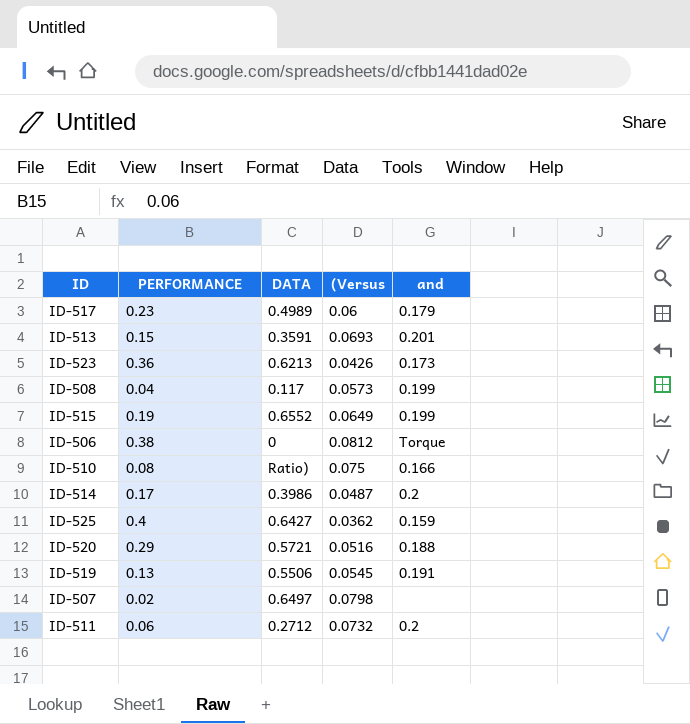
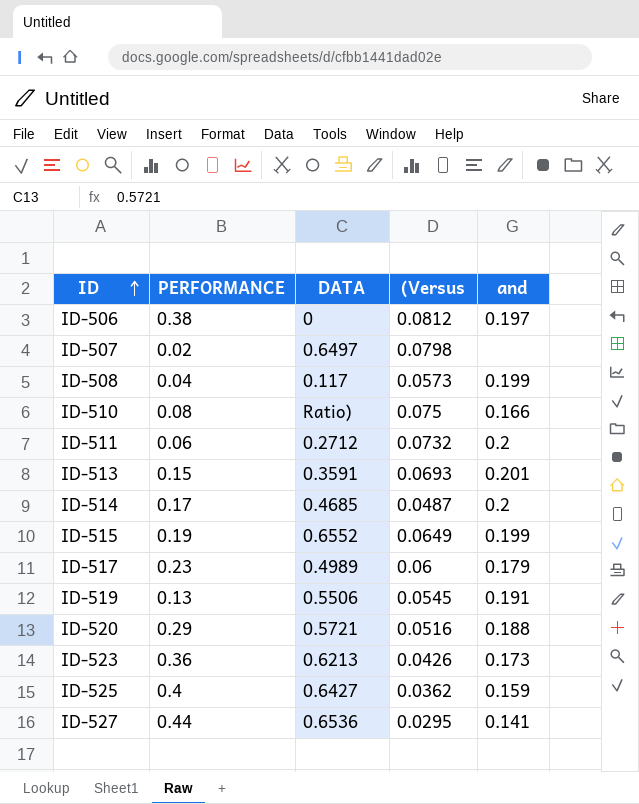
row order: none -> ID ascending
ID-506 | and: Torque -> 0.197
ID-514 | DATA: 0.3986 -> 0.4685
row ID-527: none -> 0.44 | 0.6536 | 0.0295 | 0.141

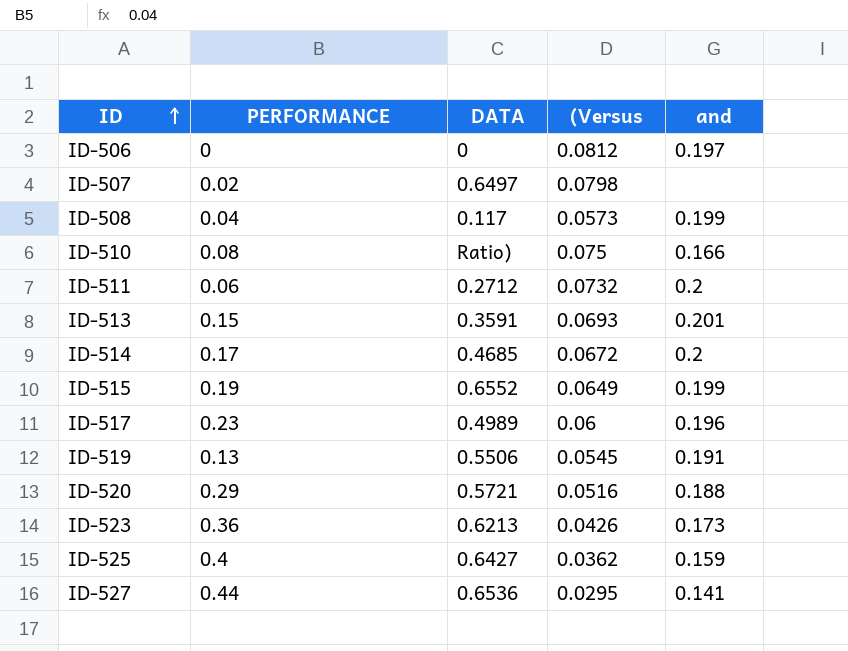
ID-506 | PERFORMANCE: 0.38 -> 0
ID-514 | (Versus: 0.0487 -> 0.0672
ID-517 | and: 0.179 -> 0.196

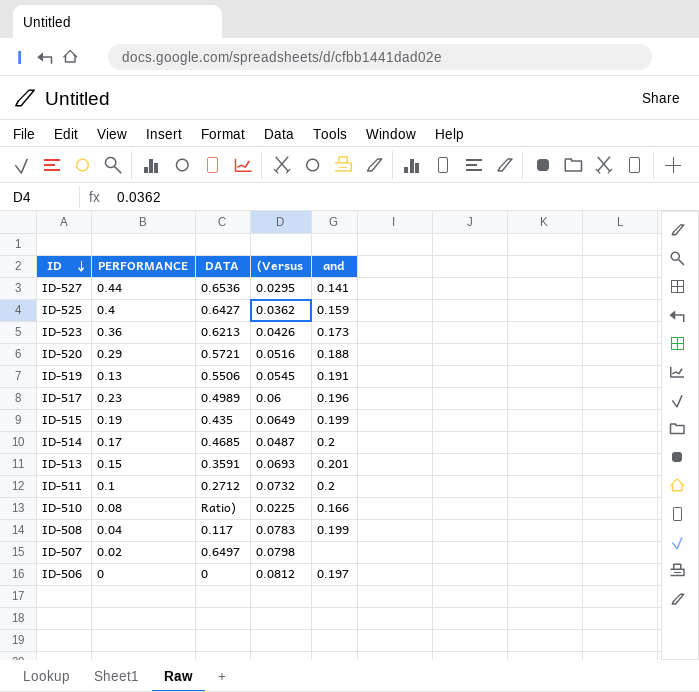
row order: ID ascending -> ID descending
ID-515 | DATA: 0.6552 -> 0.435
ID-514 | (Versus: 0.0672 -> 0.0487
ID-511 | PERFORMANCE: 0.06 -> 0.1
ID-510 | (Versus: 0.075 -> 0.0225
ID-508 | (Versus: 0.0573 -> 0.0783

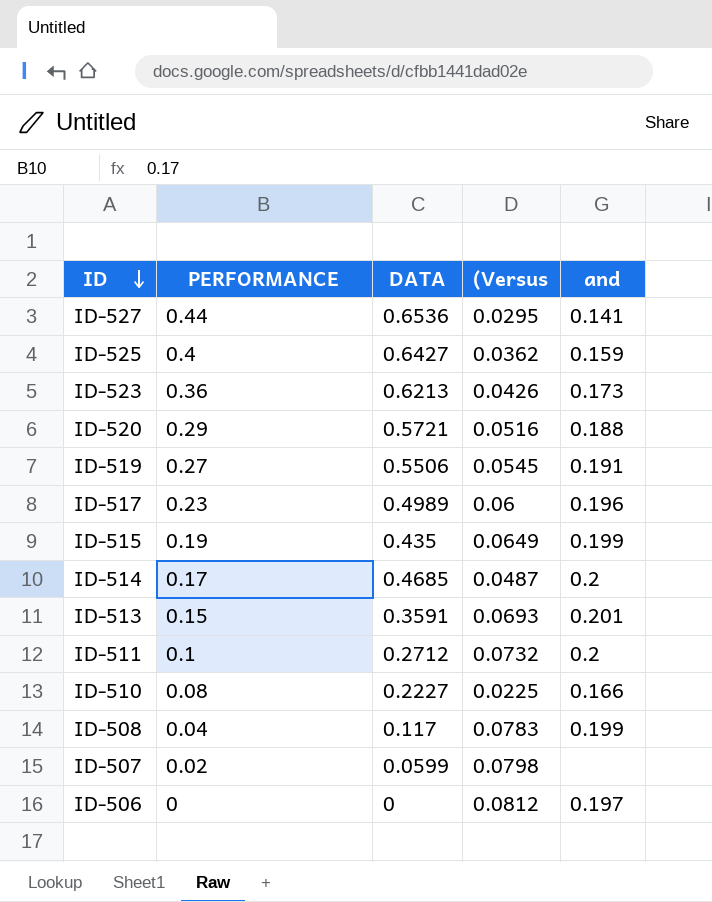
ID-519 | PERFORMANCE: 0.13 -> 0.27
ID-510 | DATA: Ratio) -> 0.2227
ID-507 | DATA: 0.6497 -> 0.0599

